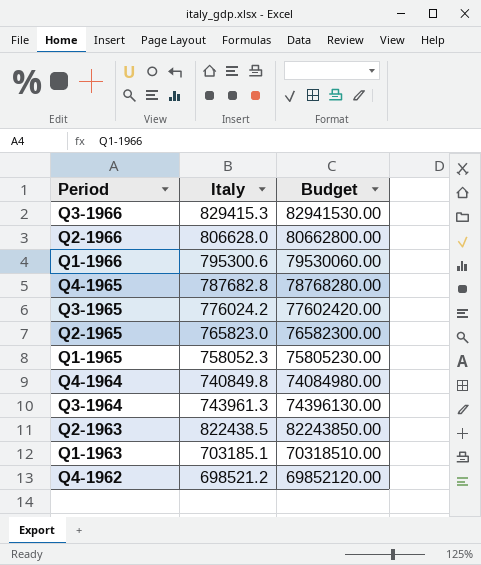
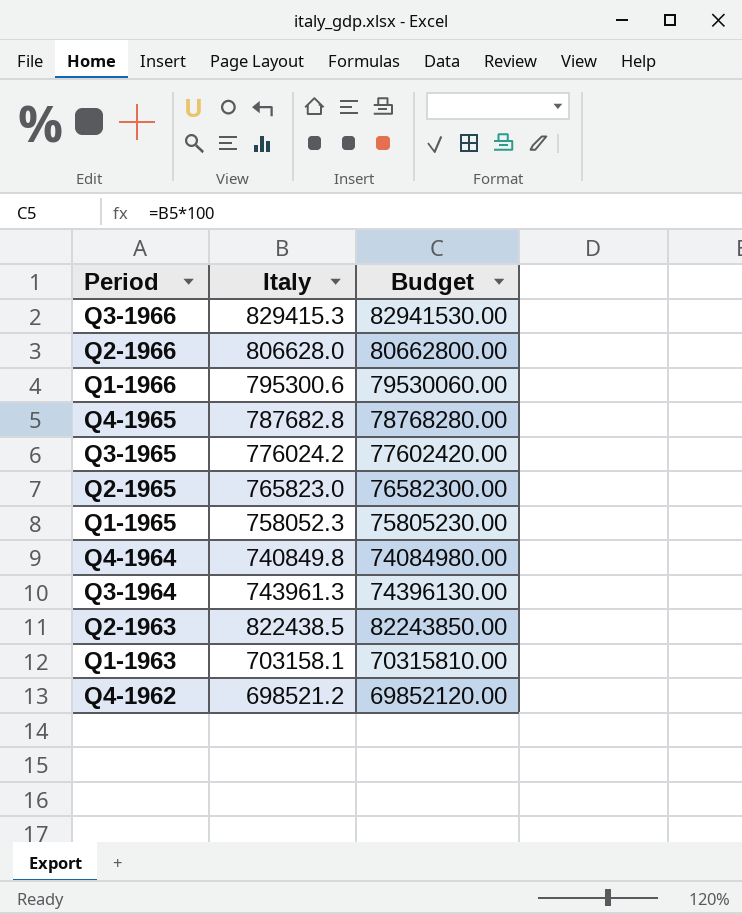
Q1-1963 | Italy: 703185.1 -> 703158.1
Q1-1963 | Budget: 70318510.00 -> 70315810.00

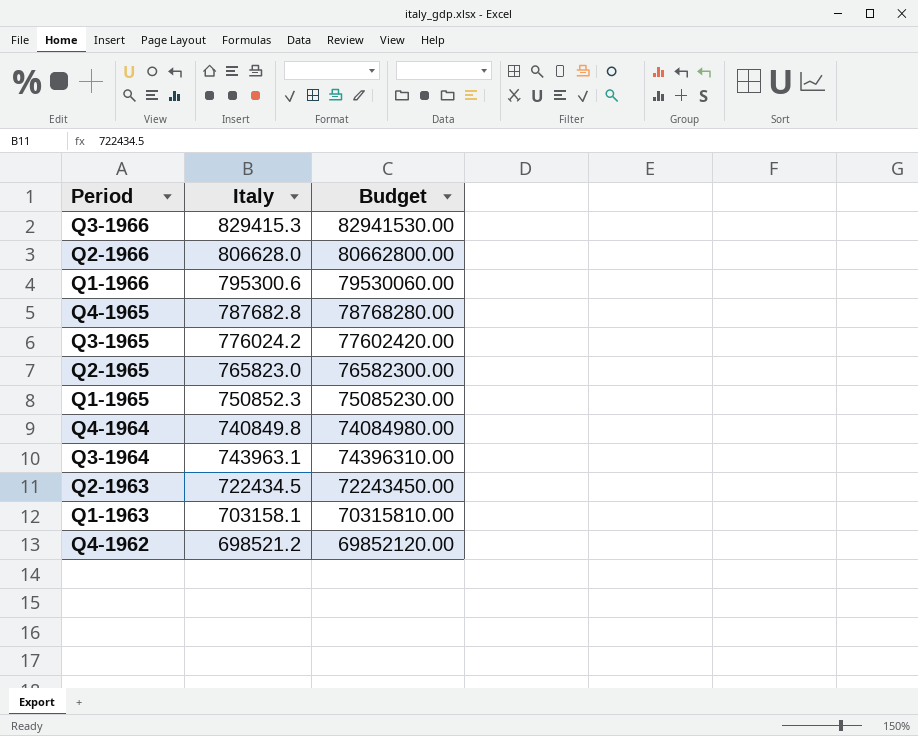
Q1-1965 | Italy: 758052.3 -> 750852.3
Q1-1965 | Budget: 75805230.00 -> 75085230.00
Q3-1964 | Italy: 743961.3 -> 743963.1
Q3-1964 | Budget: 74396130.00 -> 74396310.00
Q2-1963 | Italy: 822438.5 -> 722434.5
Q2-1963 | Budget: 82243850.00 -> 72243450.00

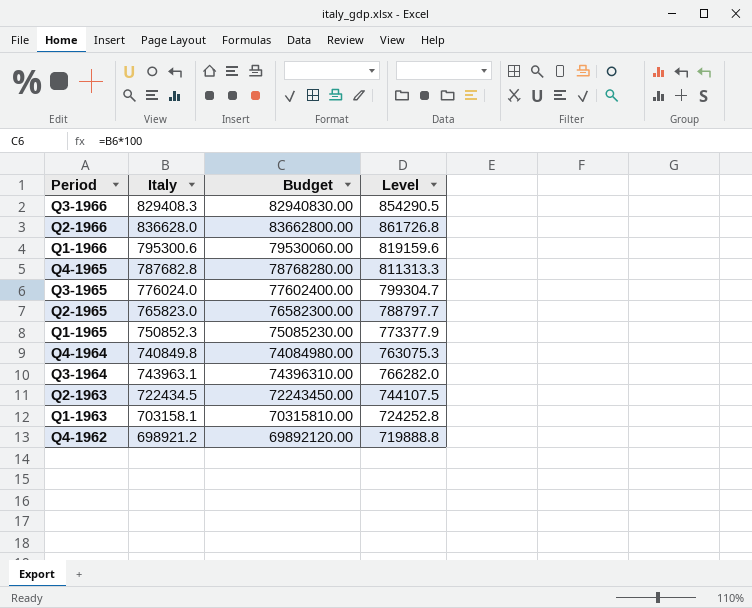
column Level | formula: none -> [Italy] * 1.03
Q3-1966 | Italy: 829415.3 -> 829408.3
Q3-1966 | Budget: 82941530.00 -> 82940830.00
Q2-1966 | Italy: 806628.0 -> 836628.0
Q2-1966 | Budget: 80662800.00 -> 83662800.00
Q3-1965 | Italy: 776024.2 -> 776024.0
Q3-1965 | Budget: 77602420.00 -> 77602400.00
Q4-1962 | Italy: 698521.2 -> 698921.2
Q4-1962 | Budget: 69852120.00 -> 69892120.00

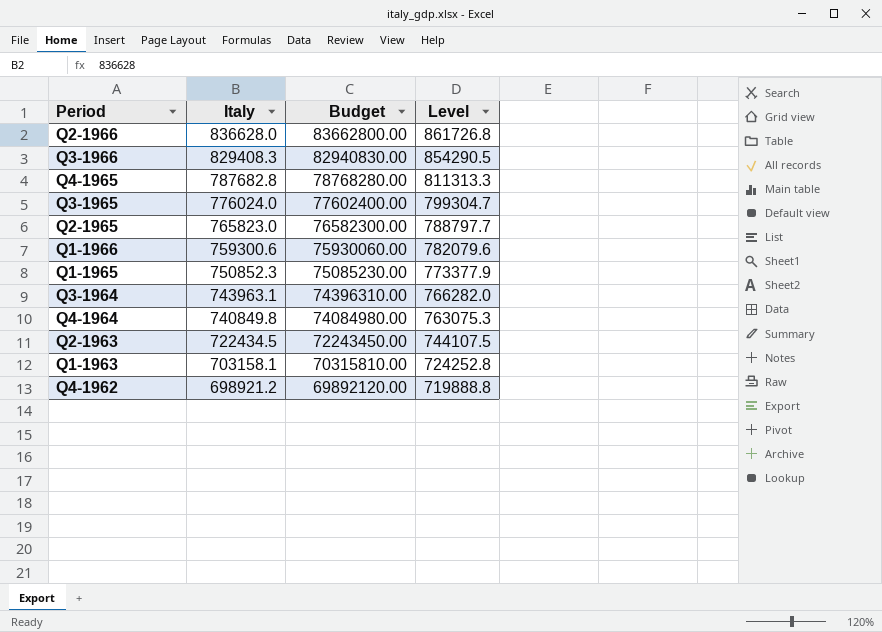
row order: Period descending -> Italy descending
Q1-1966 | Italy: 795300.6 -> 759300.6
Q1-1966 | Budget: 79530060.00 -> 75930060.00
Q1-1966 | Level: 819159.6 -> 782079.6

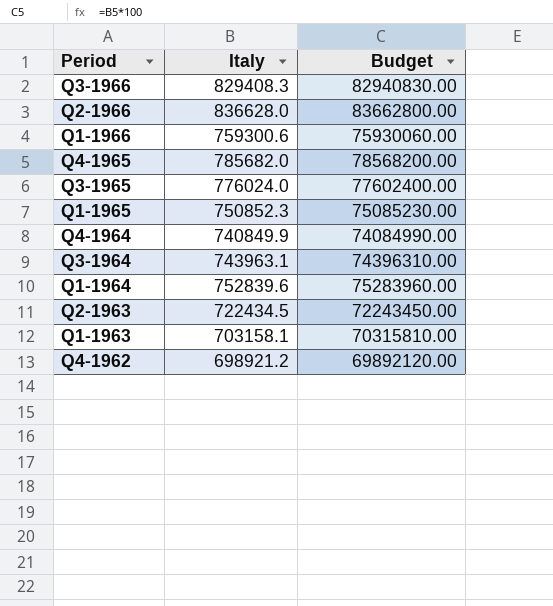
row order: Italy descending -> Period descending
column Level | formula: [Italy] * 1.03 -> none
row Q2-1965: 765823.0 | 76582300.00 | 788797.7 -> none
Q4-1965 | Italy: 787682.8 -> 785682.0
Q4-1965 | Budget: 78768280.00 -> 78568200.00
Q4-1964 | Italy: 740849.8 -> 740849.9
Q4-1964 | Budget: 74084980.00 -> 74084990.00
row Q1-1964: none -> 752839.6 | 75283960.00

